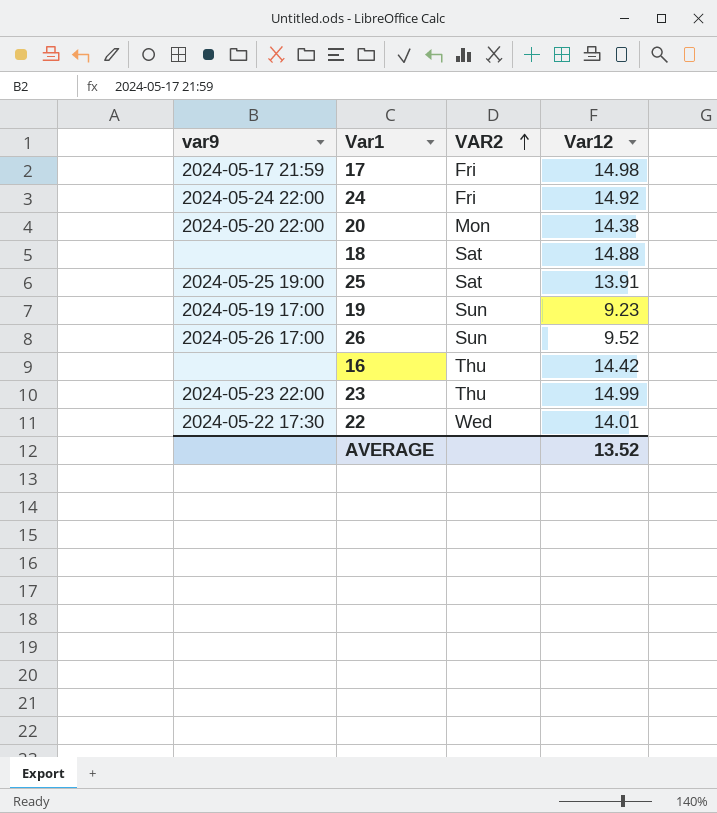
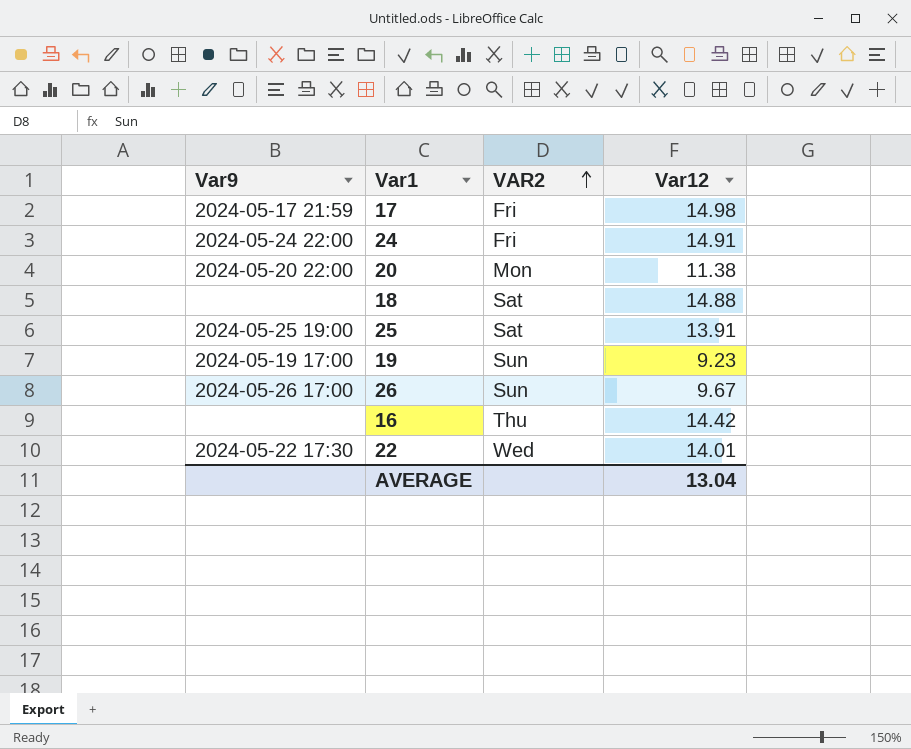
column name: var9 -> Var9
row 23: 2024-05-23 22:00 | Thu | 14.99 -> none
24 | Var12: 14.92 -> 14.91
20 | Var12: 14.38 -> 11.38
26 | Var12: 9.52 -> 9.67
AVERAGE | Var12: 13.52 -> 13.04

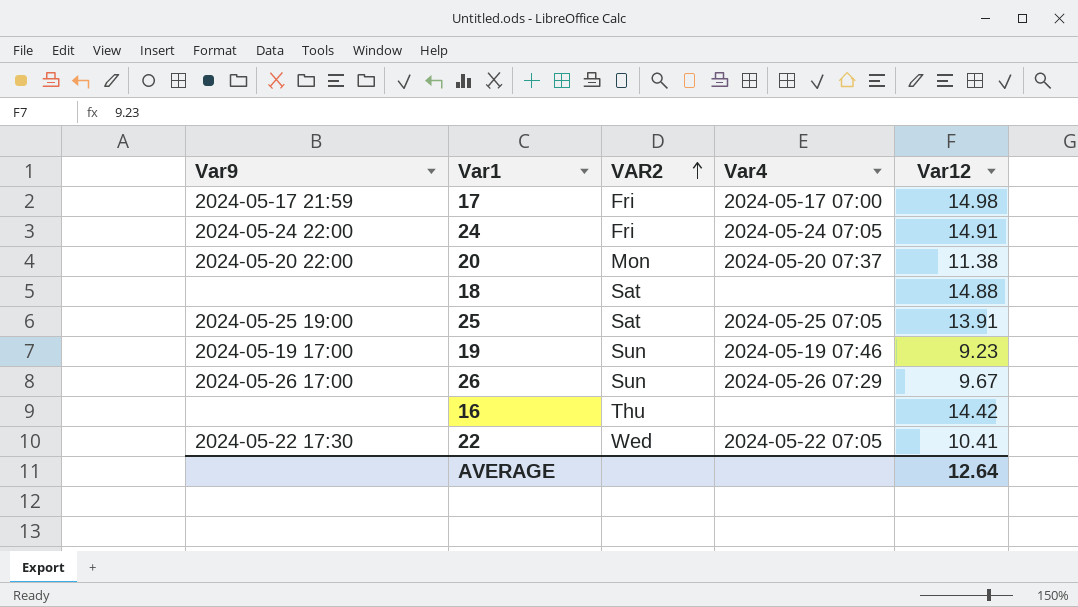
column Var4 | position: none -> 4
22 | Var12: 14.01 -> 10.41
AVERAGE | Var12: 13.04 -> 12.64

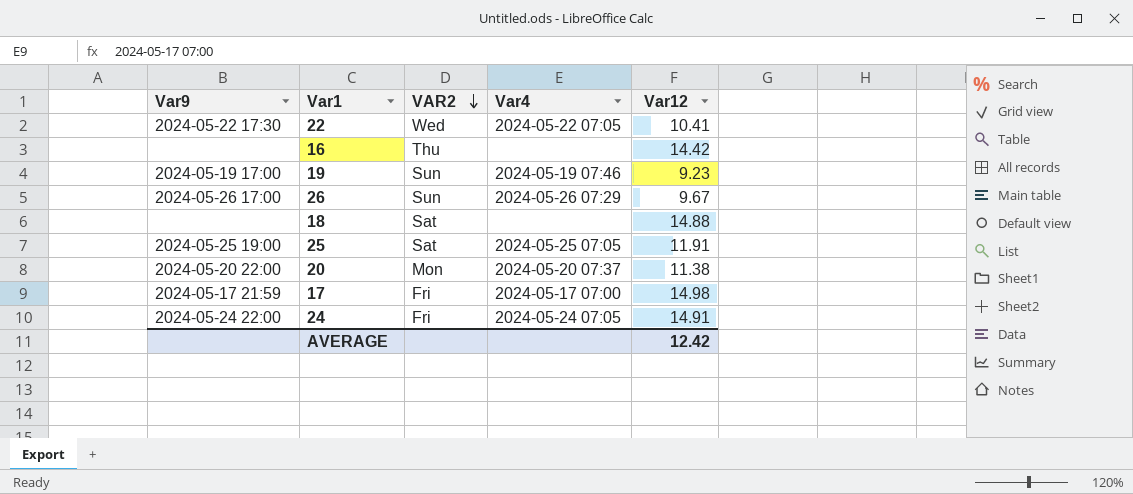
row order: VAR2 ascending -> VAR2 descending
25 | Var12: 13.91 -> 11.91
AVERAGE | Var12: 12.64 -> 12.42

